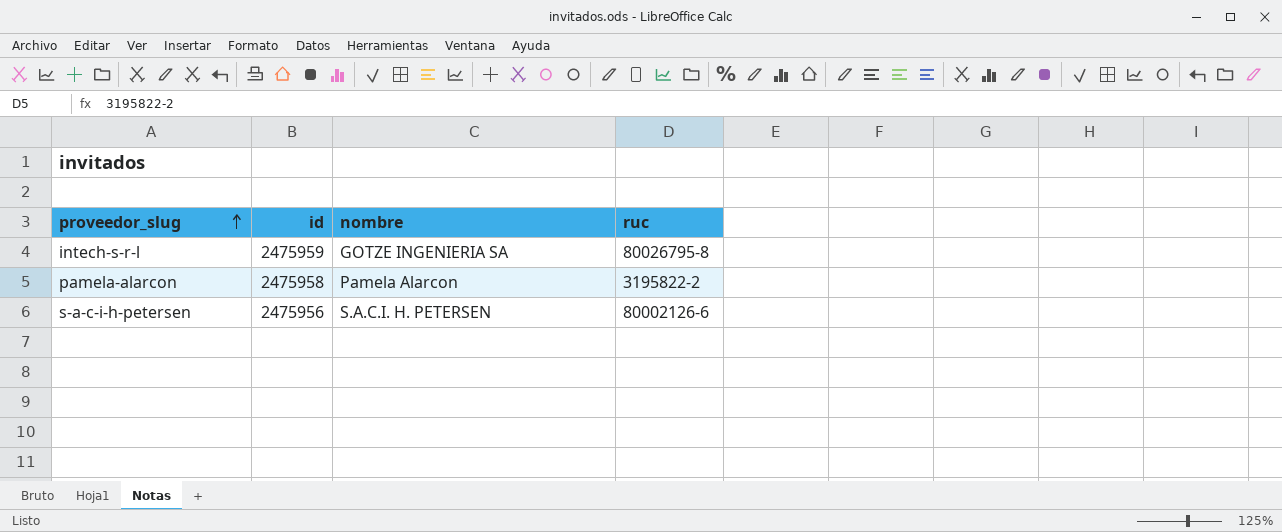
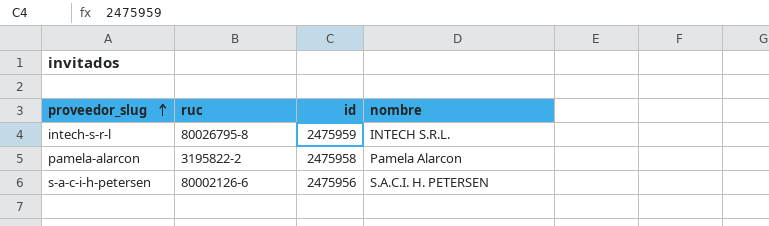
column ruc | position: 4 -> 2
intech-s-r-l | nombre: GOTZE INGENIERIA SA -> INTECH S.R.L.

